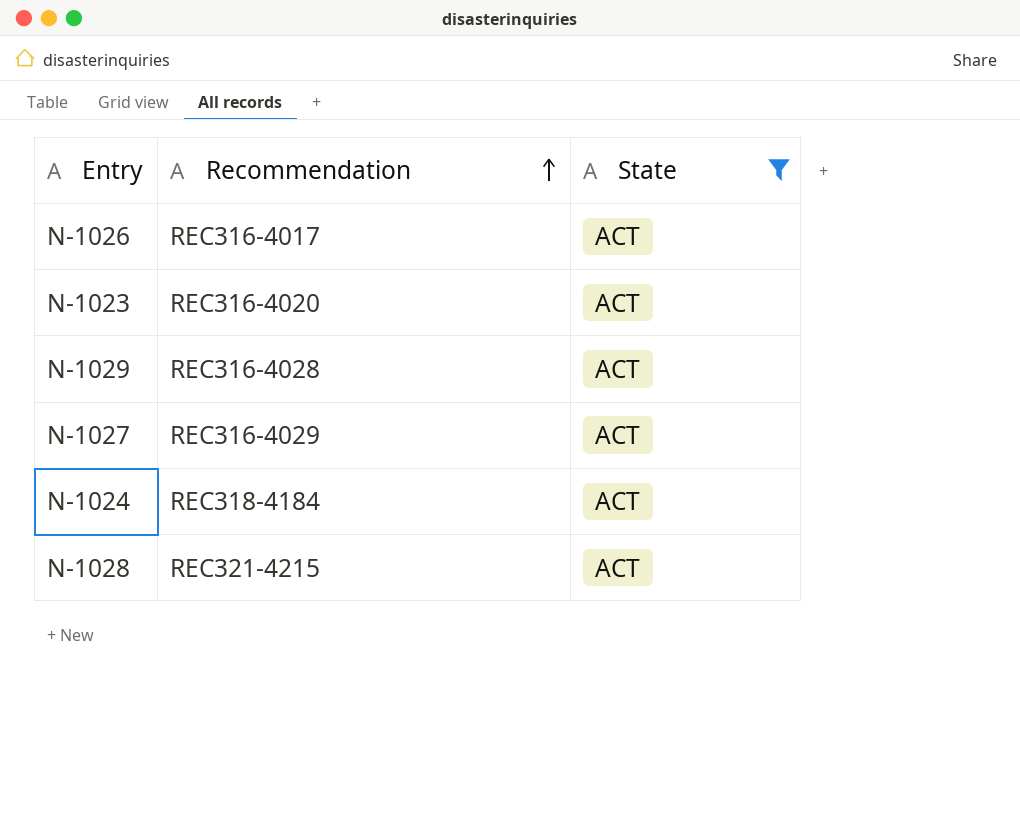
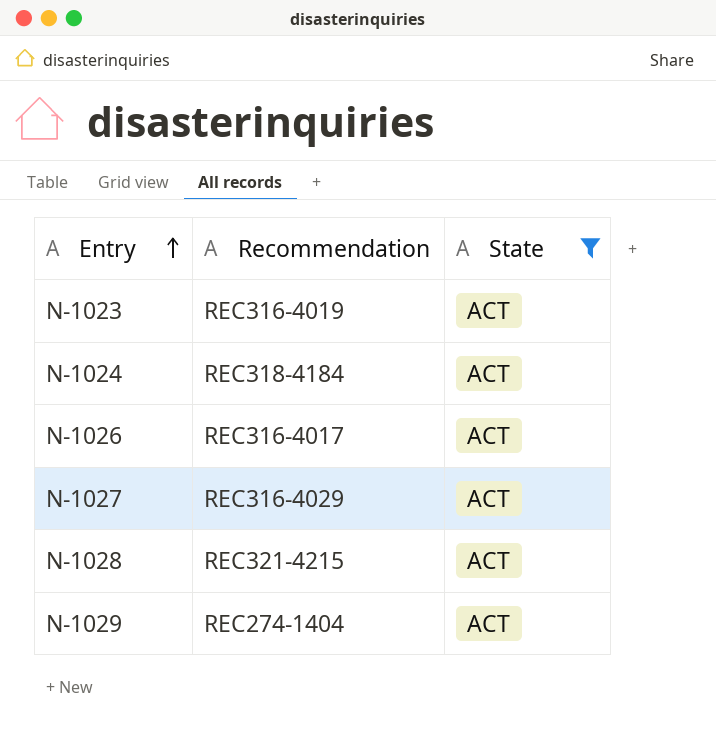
row order: Recommendation ascending -> Entry ascending
N-1023 | Recommendation: REC316-4020 -> REC316-4019
N-1029 | Recommendation: REC316-4028 -> REC274-1404

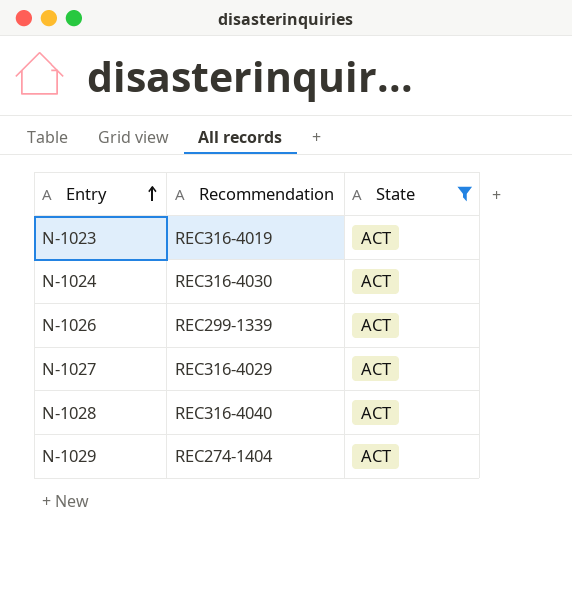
N-1024 | Recommendation: REC318-4184 -> REC316-4030
N-1026 | Recommendation: REC316-4017 -> REC299-1339
N-1028 | Recommendation: REC321-4215 -> REC316-4040

